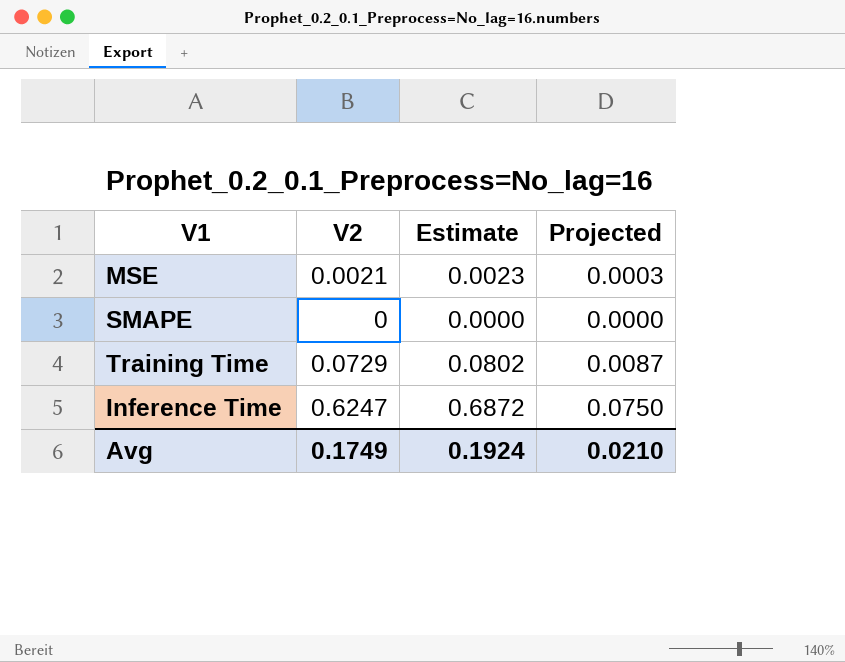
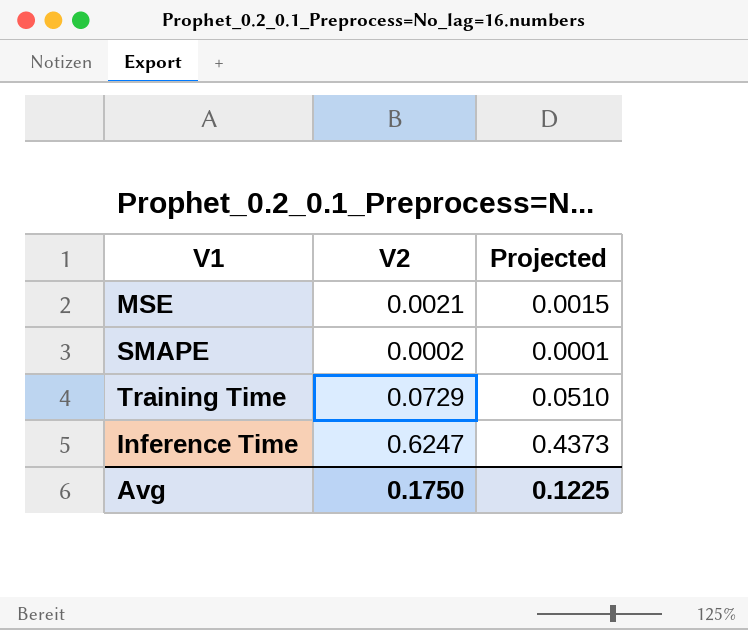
column Estimate | formula: [V2] * 1.1 -> none
column Projected | formula: [V2] * 0.12 -> [V2] * 0.7
SMAPE | V2: 0 -> 0.0002
Avg | V2: 0.1749 -> 0.1750
Avg | Projected: 0.0210 -> 0.1225

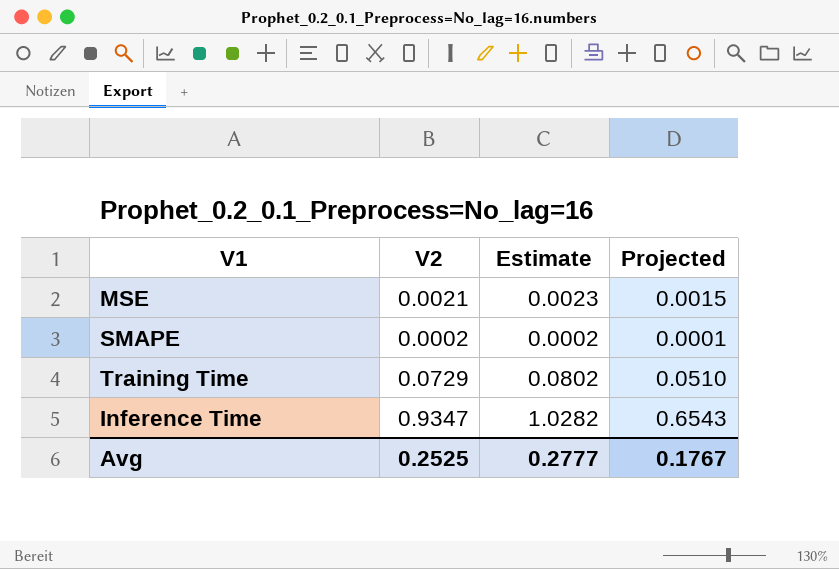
column Estimate | formula: none -> [V2] * 1.1
Inference Time | V2: 0.6247 -> 0.9347
Inference Time | Projected: 0.4373 -> 0.6543
Avg | V2: 0.1750 -> 0.2525
Avg | Projected: 0.1225 -> 0.1767

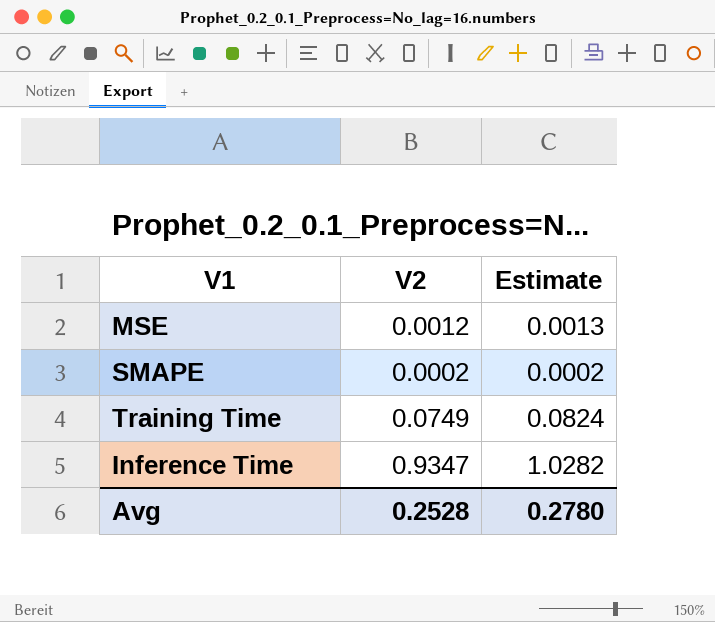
column Projected | formula: [V2] * 0.7 -> none
MSE | V2: 0.0021 -> 0.0012
MSE | Estimate: 0.0023 -> 0.0013
Training Time | V2: 0.0729 -> 0.0749
Training Time | Estimate: 0.0802 -> 0.0824
Avg | V2: 0.2525 -> 0.2528
Avg | Estimate: 0.2777 -> 0.2780

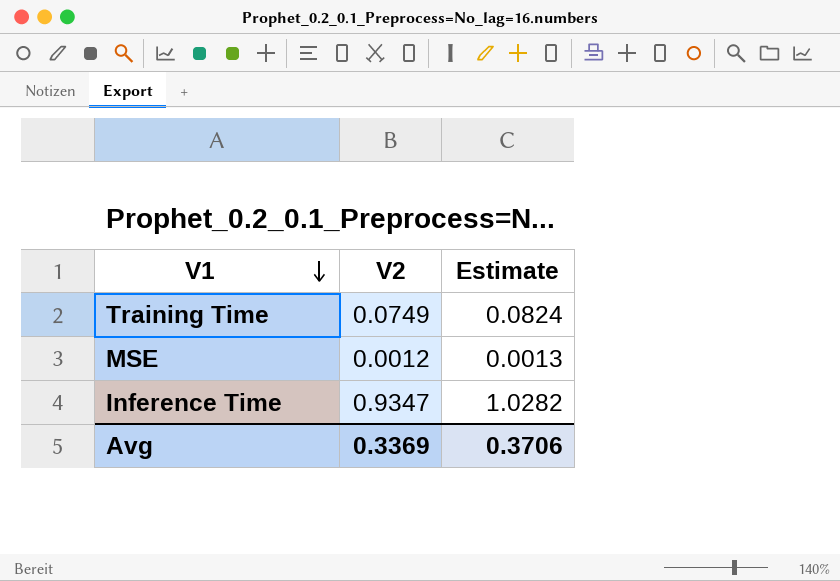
row order: none -> V1 descending
row SMAPE: 0.0002 | 0.0002 -> none
Avg | V2: 0.2528 -> 0.3369
Avg | Estimate: 0.2780 -> 0.3706

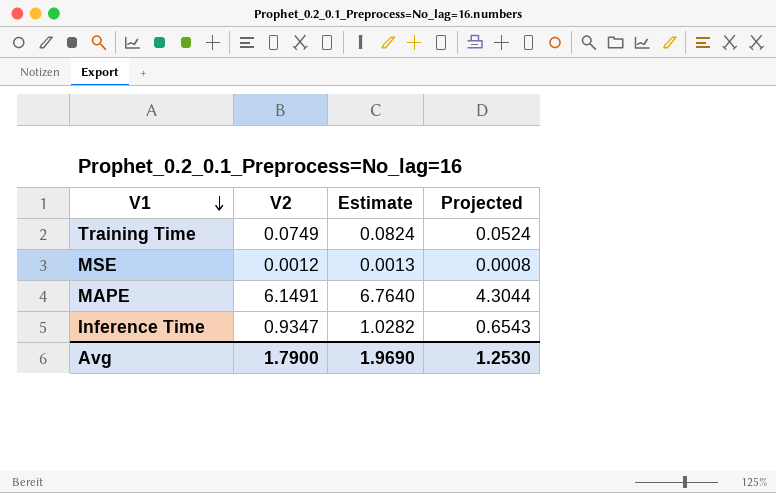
column Projected | formula: none -> [V2] * 0.7
row MAPE: none -> 6.1491 | 6.7640 | 4.3044
Avg | V2: 0.3369 -> 1.7900
Avg | Estimate: 0.3706 -> 1.9690

